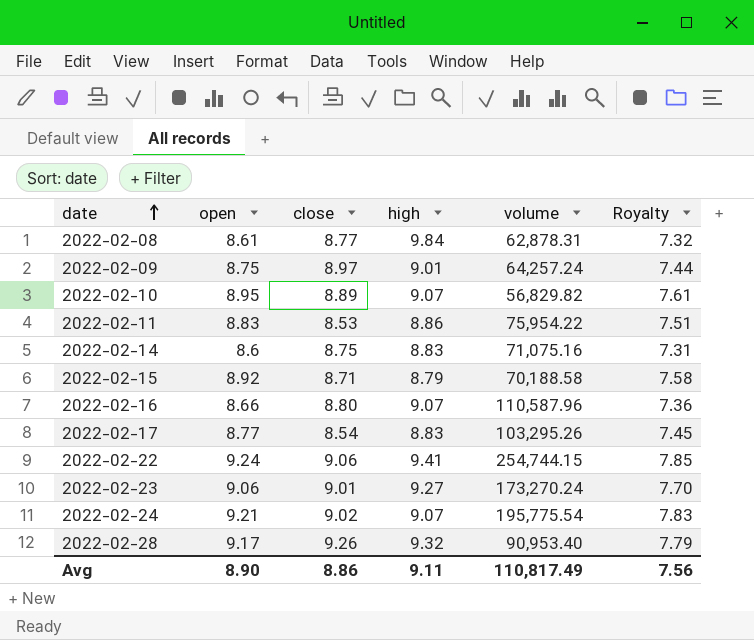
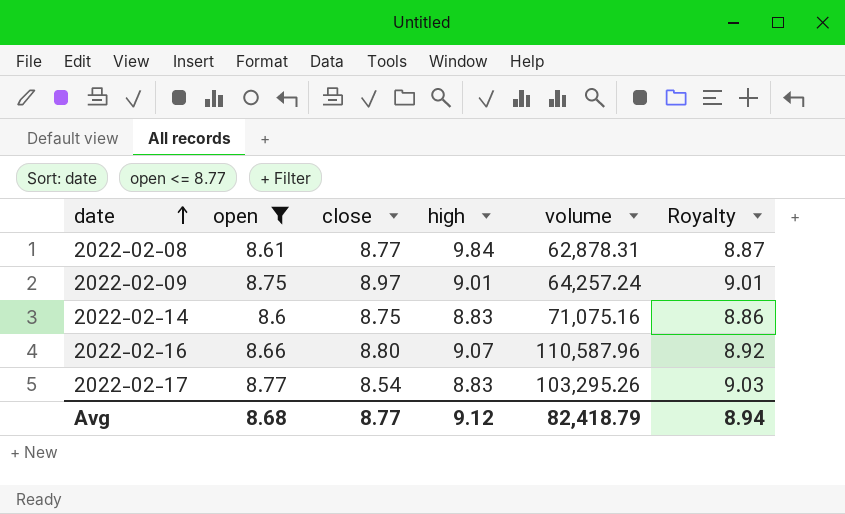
filter: none -> open <= 8.77
column Royalty | formula: [open] * 0.85 -> [open] * 1.03
Avg | open: 8.90 -> 8.68
Avg | close: 8.86 -> 8.77
Avg | high: 9.11 -> 9.12
Avg | volume: 110,817.49 -> 82,418.79
Avg | Royalty: 7.56 -> 8.94

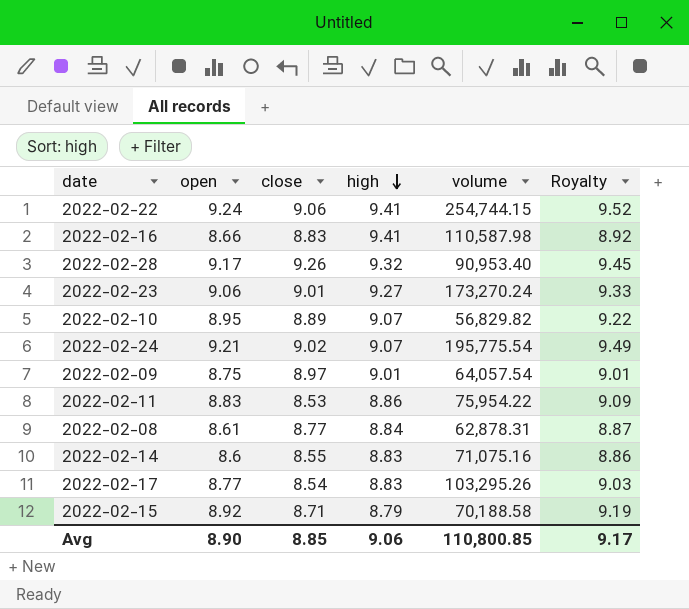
filter: open <= 8.77 -> none
row order: date ascending -> high descending
2022-02-16 | close: 8.80 -> 8.83
2022-02-16 | high: 9.07 -> 9.41
2022-02-16 | volume: 110,587.96 -> 110,587.98
2022-02-09 | volume: 64,257.24 -> 64,057.54
2022-02-08 | high: 9.84 -> 8.84
2022-02-14 | close: 8.75 -> 8.55
Avg | open: 8.68 -> 8.90
Avg | close: 8.77 -> 8.85
Avg | high: 9.12 -> 9.06
Avg | volume: 82,418.79 -> 110,800.85
Avg | Royalty: 8.94 -> 9.17

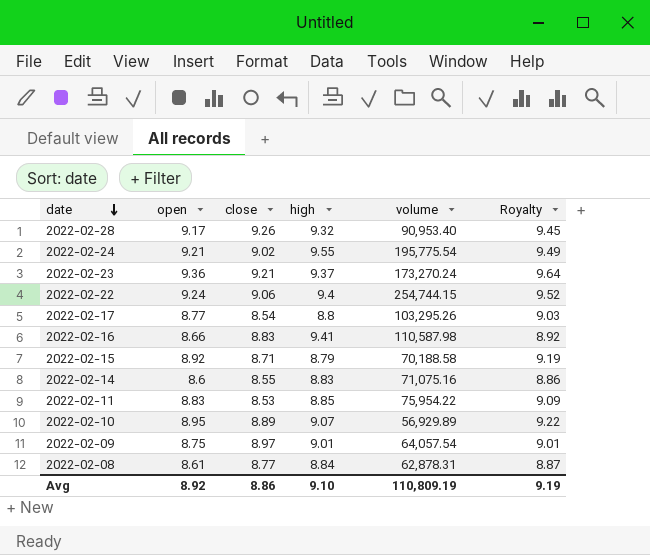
row order: high descending -> date descending
2022-02-24 | high: 9.07 -> 9.55
2022-02-23 | open: 9.06 -> 9.36
2022-02-23 | close: 9.01 -> 9.21
2022-02-23 | high: 9.27 -> 9.37
2022-02-23 | Royalty: 9.33 -> 9.64
2022-02-22 | high: 9.41 -> 9.4
2022-02-17 | high: 8.83 -> 8.8
2022-02-11 | high: 8.86 -> 8.85
2022-02-10 | volume: 56,829.82 -> 56,929.89
Avg | open: 8.90 -> 8.92
Avg | close: 8.85 -> 8.86
Avg | high: 9.06 -> 9.10
Avg | volume: 110,800.85 -> 110,809.19
Avg | Royalty: 9.17 -> 9.19

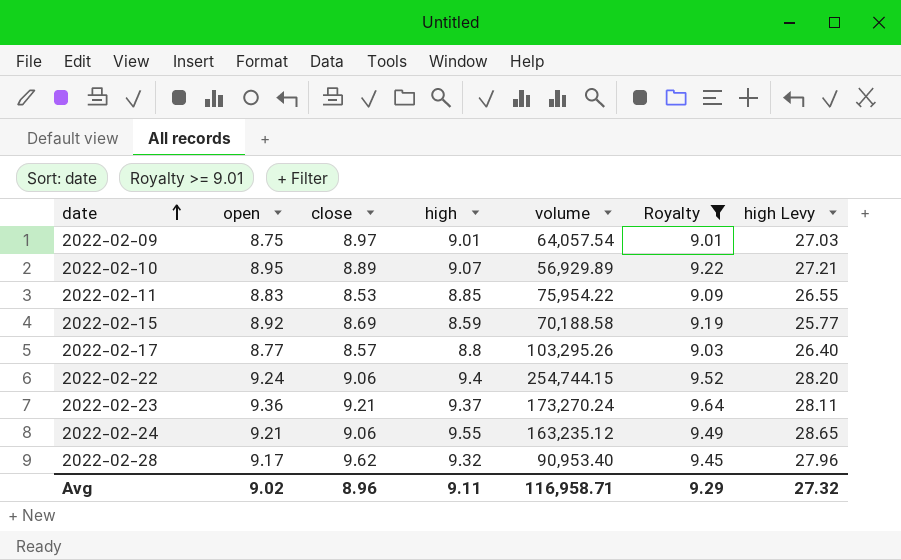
filter: none -> Royalty >= 9.01
row order: date descending -> date ascending
column high Levy | formula: none -> [high] * 3
2022-02-15 | close: 8.71 -> 8.69
2022-02-15 | high: 8.79 -> 8.59
2022-02-17 | close: 8.54 -> 8.57
2022-02-24 | close: 9.02 -> 9.06
2022-02-24 | volume: 195,775.54 -> 163,235.12
2022-02-28 | close: 9.26 -> 9.62
Avg | open: 8.92 -> 9.02
Avg | close: 8.86 -> 8.96
Avg | high: 9.10 -> 9.11
Avg | volume: 110,809.19 -> 116,958.71
Avg | Royalty: 9.19 -> 9.29

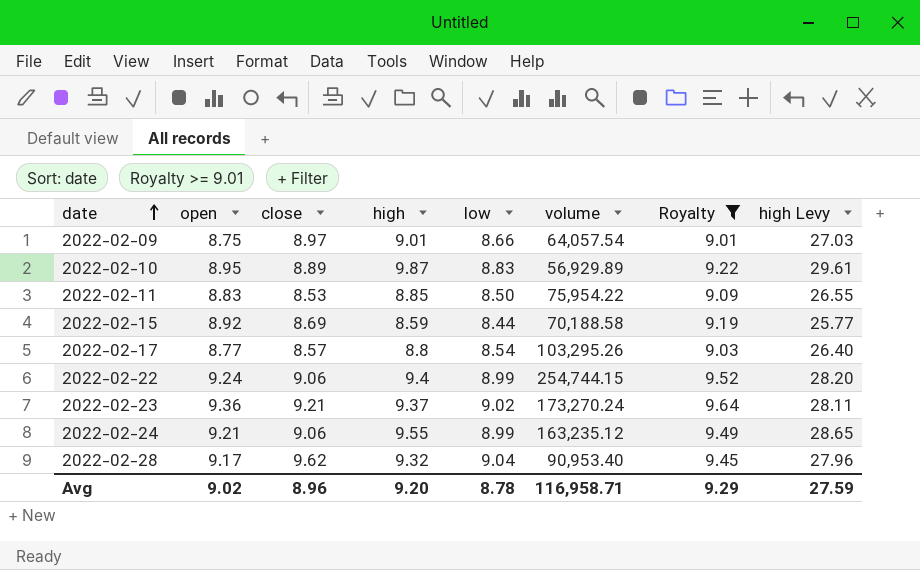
column low | position: none -> 5
2022-02-10 | high: 9.07 -> 9.87
2022-02-10 | high Levy: 27.21 -> 29.61
Avg | high: 9.11 -> 9.20
Avg | high Levy: 27.32 -> 27.59

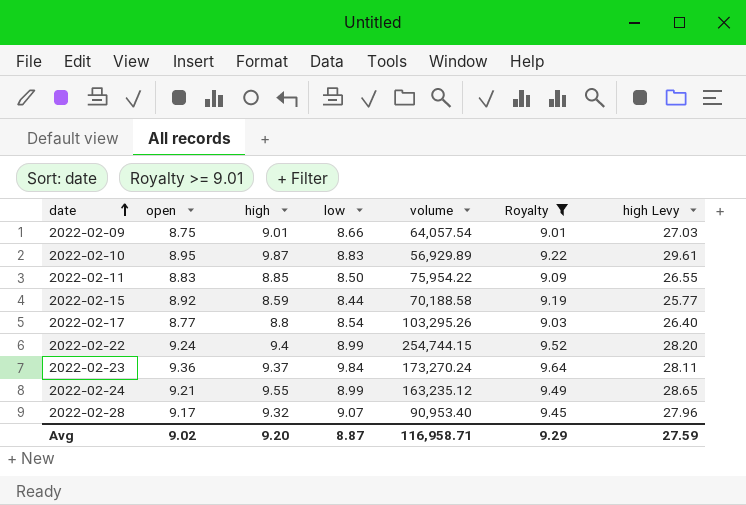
column close | position: 3 -> none
2022-02-23 | low: 9.02 -> 9.84
2022-02-28 | low: 9.04 -> 9.07
Avg | low: 8.78 -> 8.87

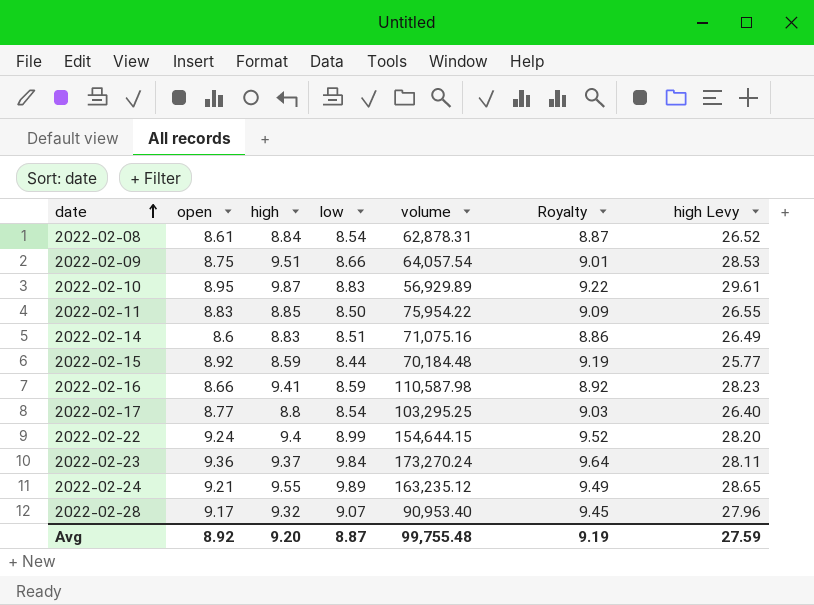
filter: Royalty >= 9.01 -> none
2022-02-09 | high: 9.01 -> 9.51
2022-02-09 | high Levy: 27.03 -> 28.53
2022-02-15 | volume: 70,188.58 -> 70,184.48
2022-02-17 | volume: 103,295.26 -> 103,295.25
2022-02-22 | volume: 254,744.15 -> 154,644.15
2022-02-24 | low: 8.99 -> 9.89
Avg | open: 9.02 -> 8.92
Avg | volume: 116,958.71 -> 99,755.48
Avg | Royalty: 9.29 -> 9.19

